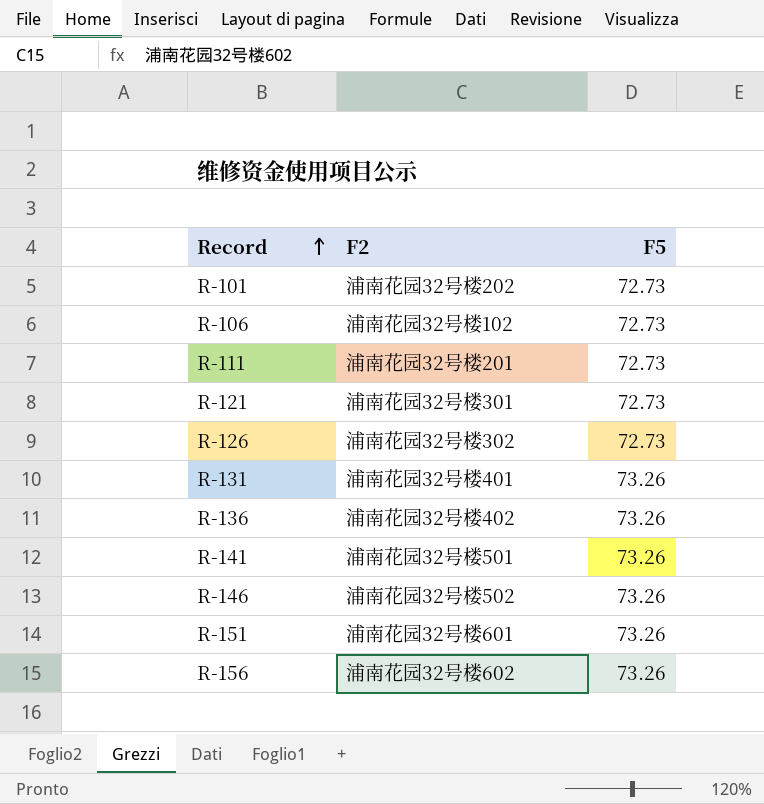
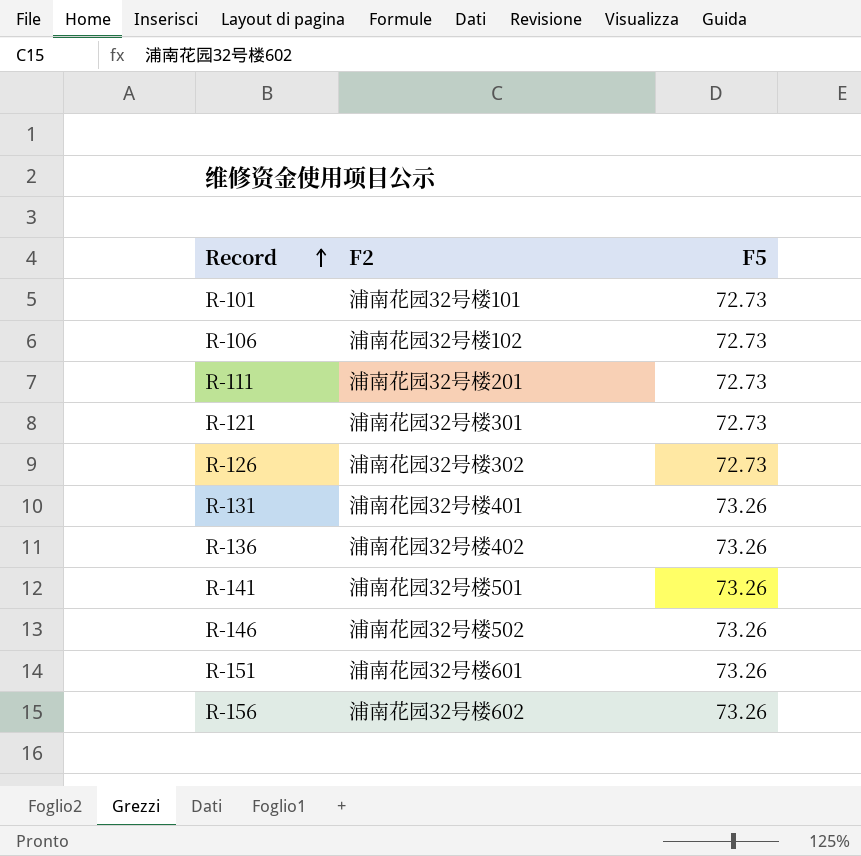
R-101 | F2: 浦南花园32号楼202 -> 浦南花园32号楼101

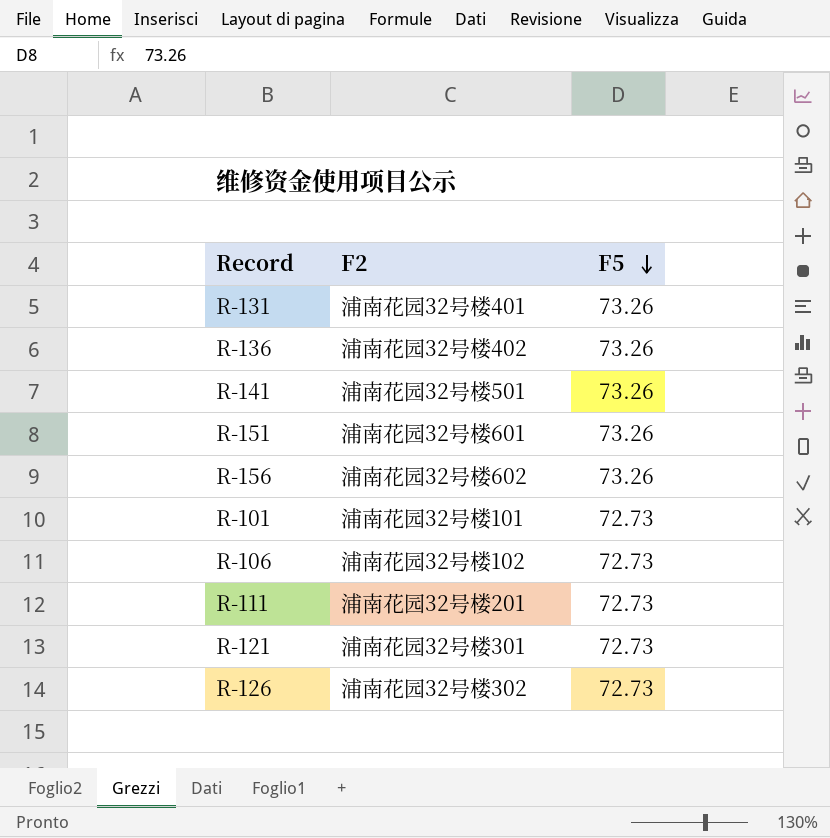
row order: Record ascending -> F5 descending
row R-146: 浦南花园32号楼502 | 73.26 -> none

